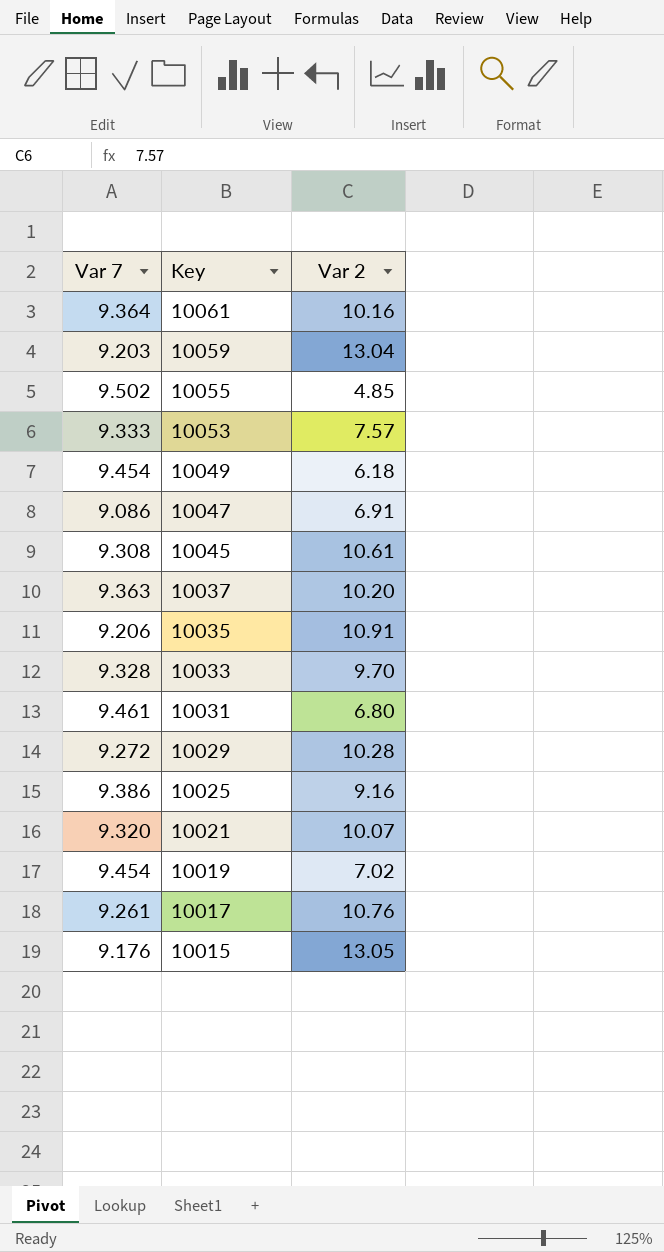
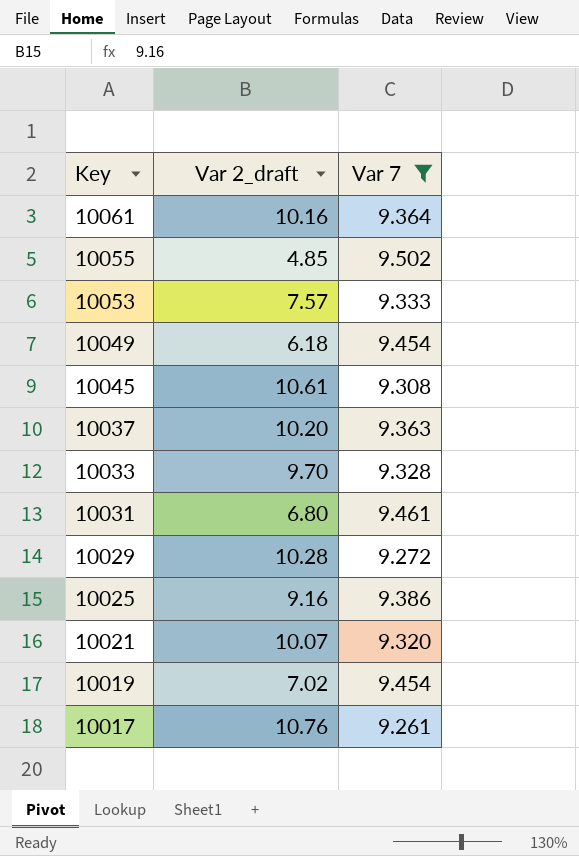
filter: none -> Var 7 >= 9.261
column name: Var 2 -> Var 2_draft
column Var 7 | position: 1 -> 3

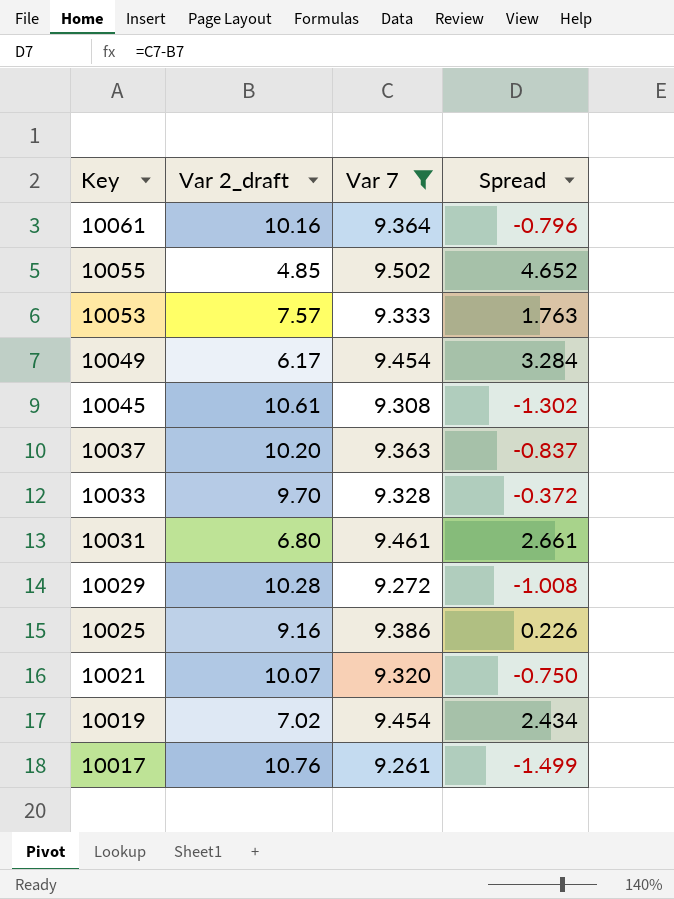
column Spread | formula: none -> [Var 7] - [Var 2_draft]
10049 | Var 2_draft: 6.18 -> 6.17

